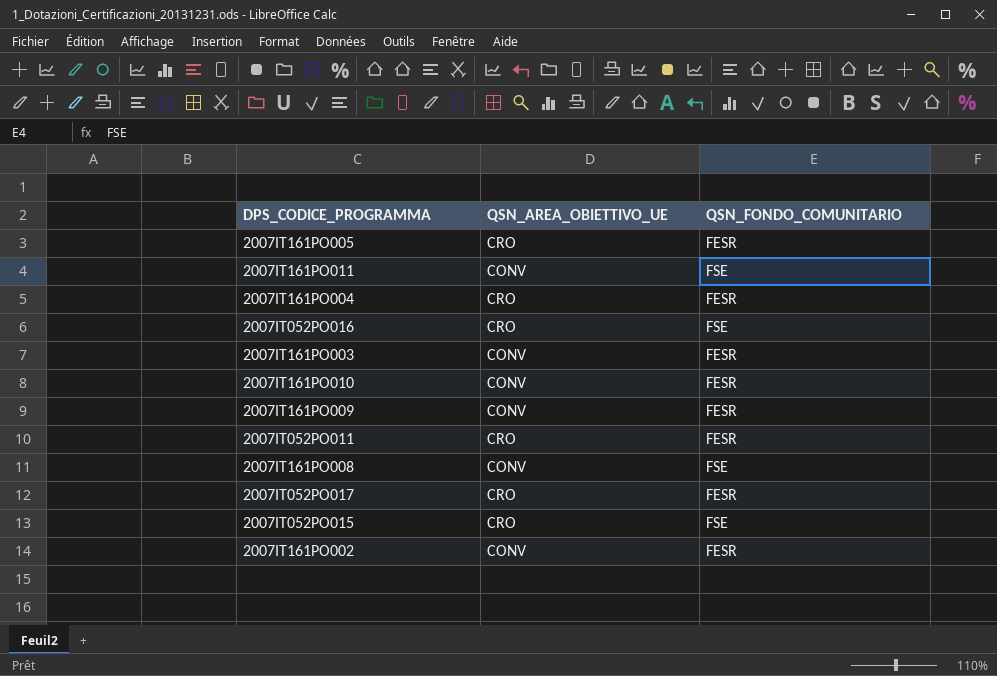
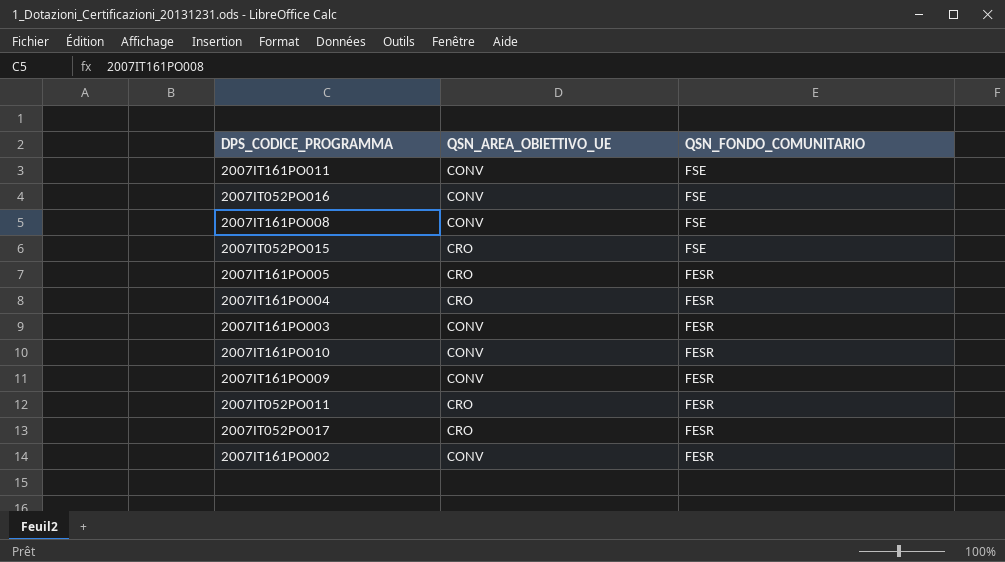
row order: none -> QSN_FONDO_COMUNITARIO descending
2007IT052PO016 | QSN_AREA_OBIETTIVO_UE: CRO -> CONV

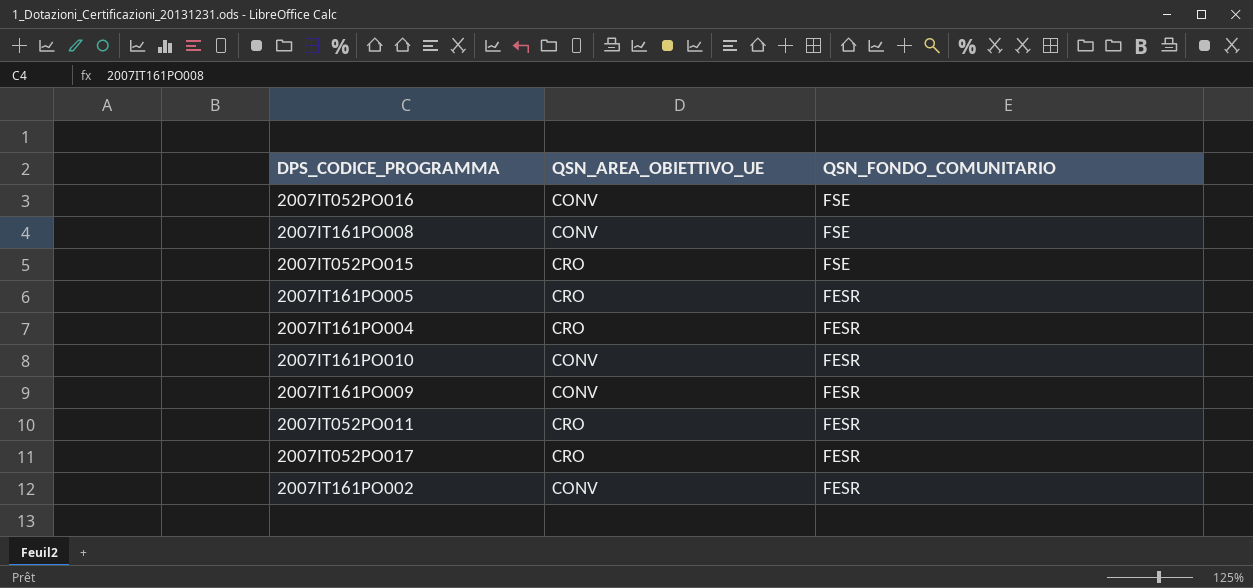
row 2007IT161PO011: CONV | FSE -> none
row 2007IT161PO003: CONV | FESR -> none

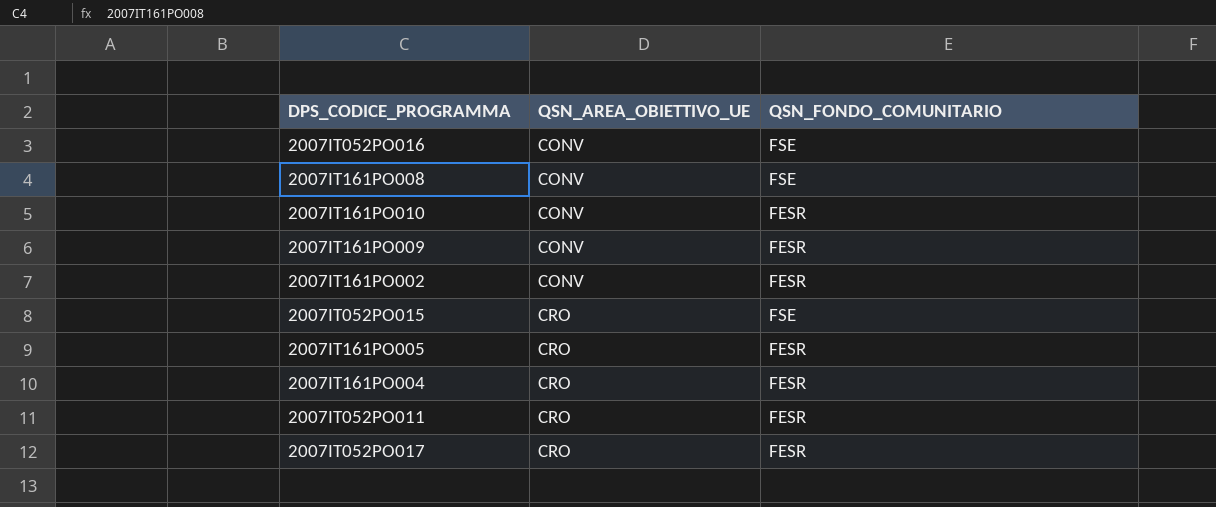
row order: QSN_FONDO_COMUNITARIO descending -> QSN_AREA_OBIETTIVO_UE ascending

